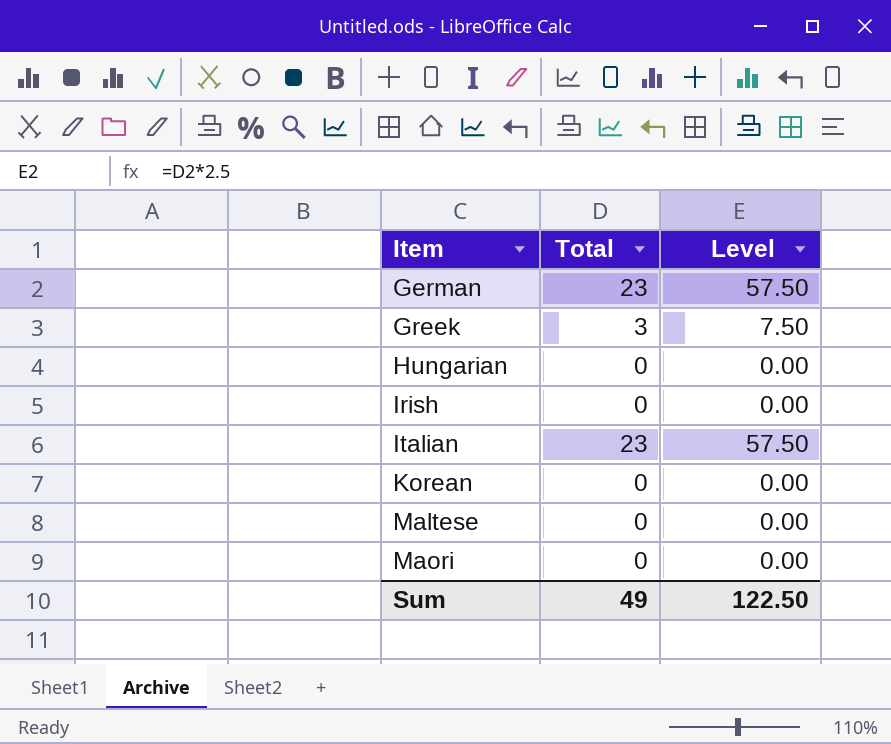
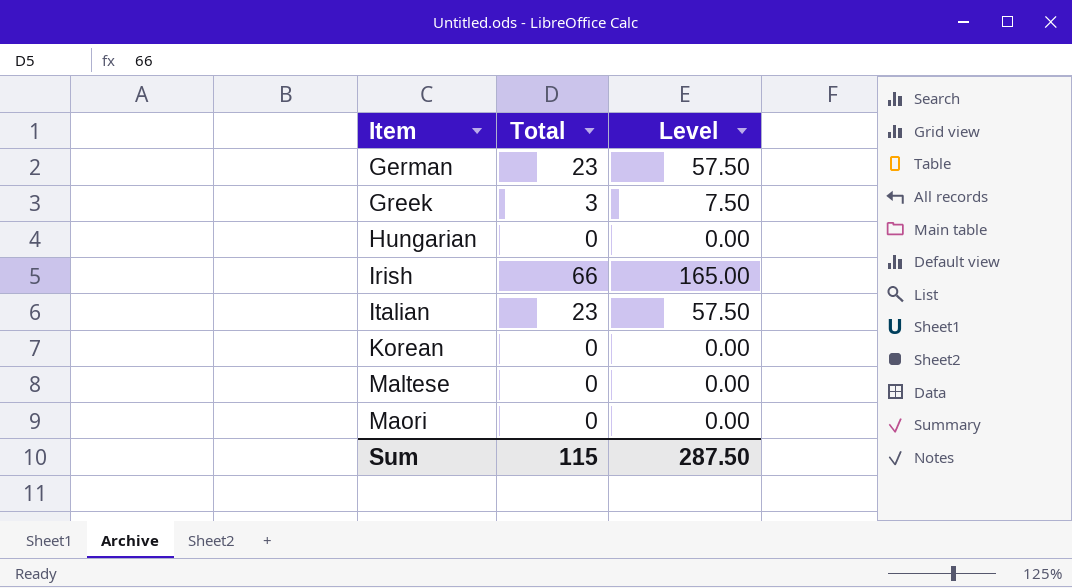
Irish | Total: 0 -> 66
Irish | Level: 0.00 -> 165.00
Sum | Total: 49 -> 115
Sum | Level: 122.50 -> 287.50

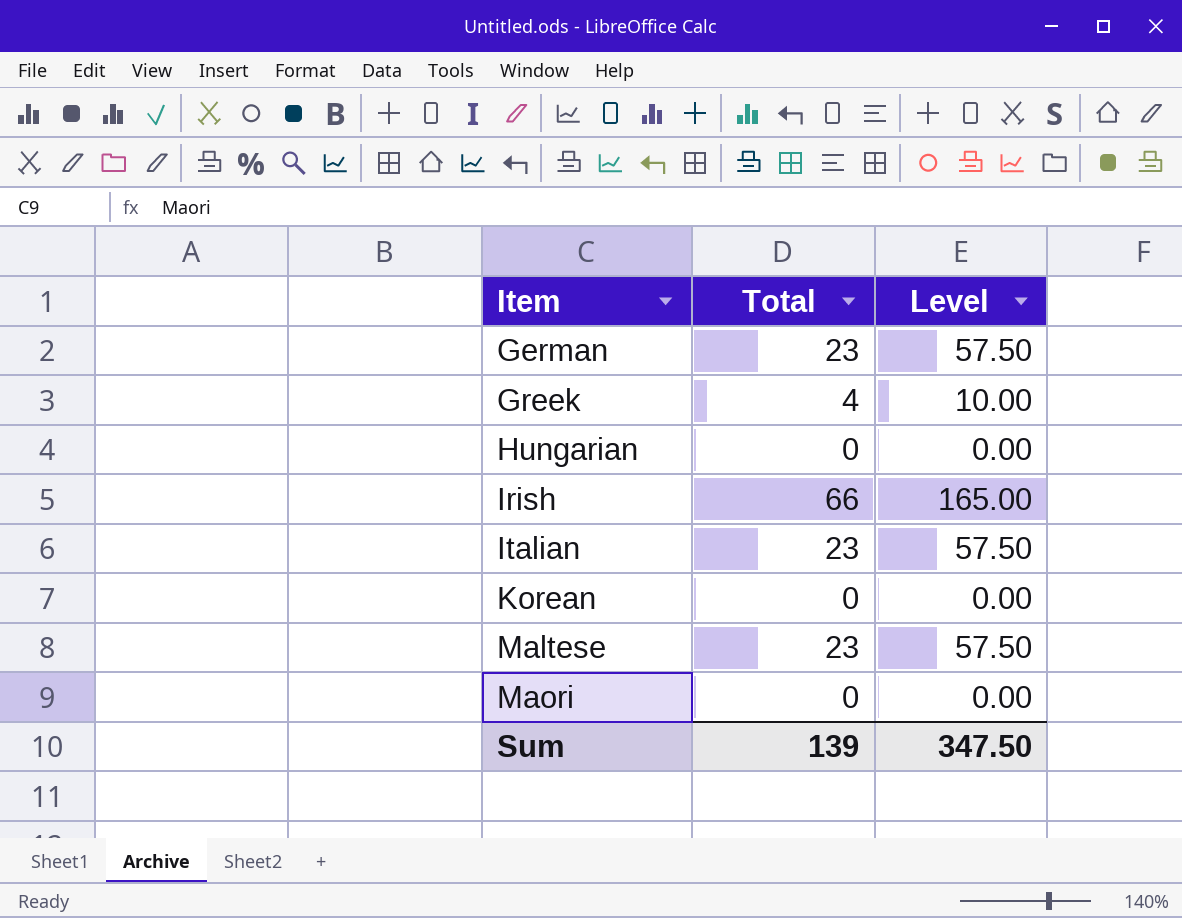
Greek | Total: 3 -> 4
Greek | Level: 7.50 -> 10.00
Maltese | Total: 0 -> 23
Maltese | Level: 0.00 -> 57.50
Sum | Total: 115 -> 139
Sum | Level: 287.50 -> 347.50

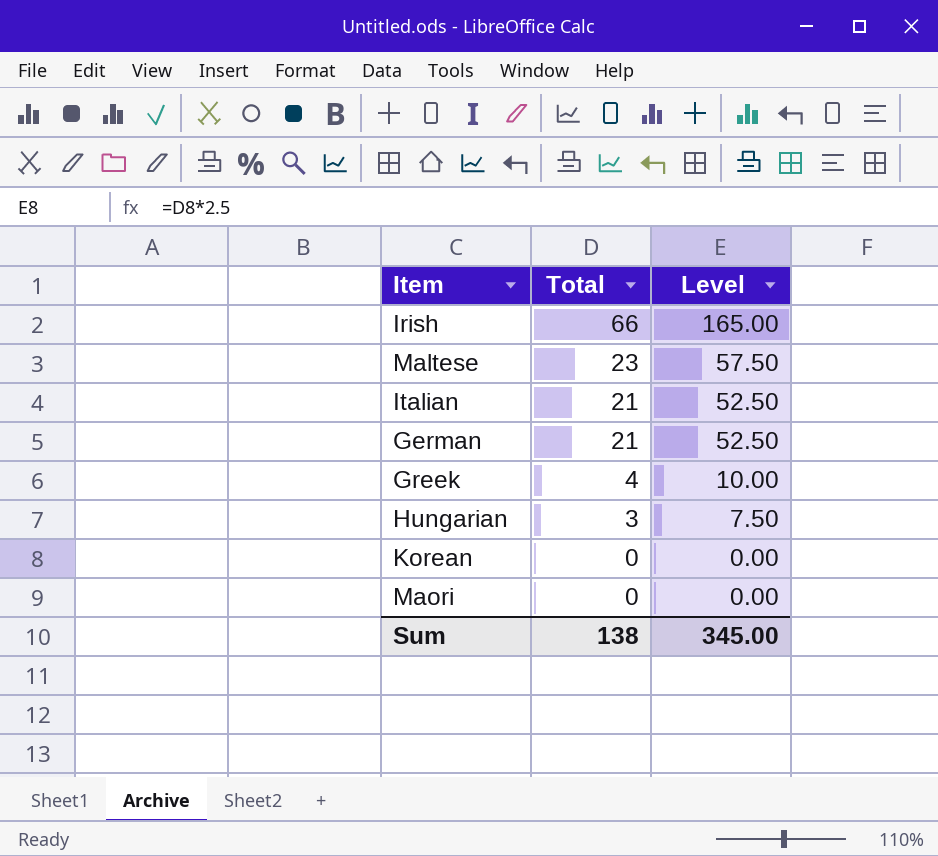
row order: Item ascending -> Total descending
Italian | Total: 23 -> 21
Italian | Level: 57.50 -> 52.50
German | Total: 23 -> 21
German | Level: 57.50 -> 52.50
Hungarian | Total: 0 -> 3
Hungarian | Level: 0.00 -> 7.50
Sum | Total: 139 -> 138
Sum | Level: 347.50 -> 345.00

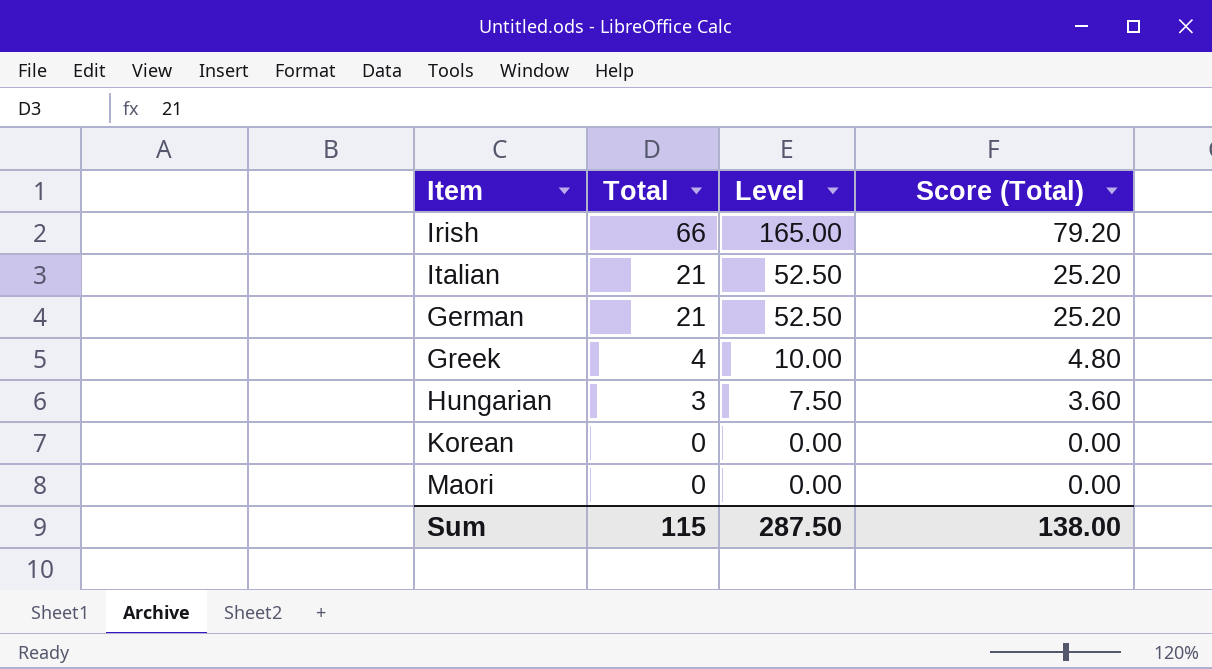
column Score (Total) | formula: none -> [Total] * 1.2
row Maltese: 23 | 57.50 -> none
Sum | Total: 138 -> 115
Sum | Level: 345.00 -> 287.50

